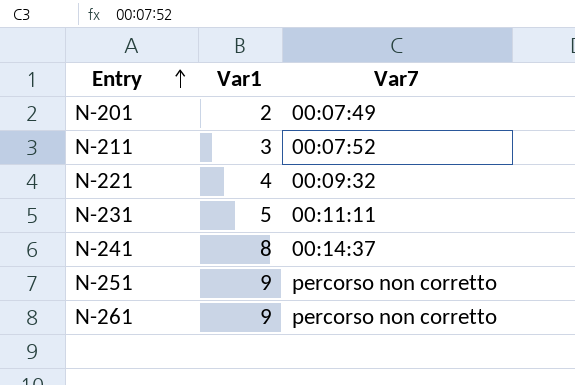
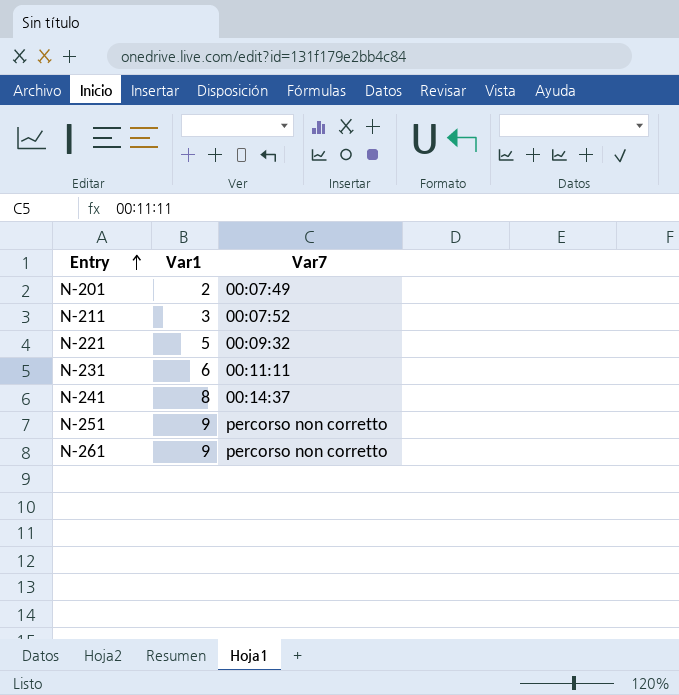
N-221 | Var1: 4 -> 5
N-231 | Var1: 5 -> 6

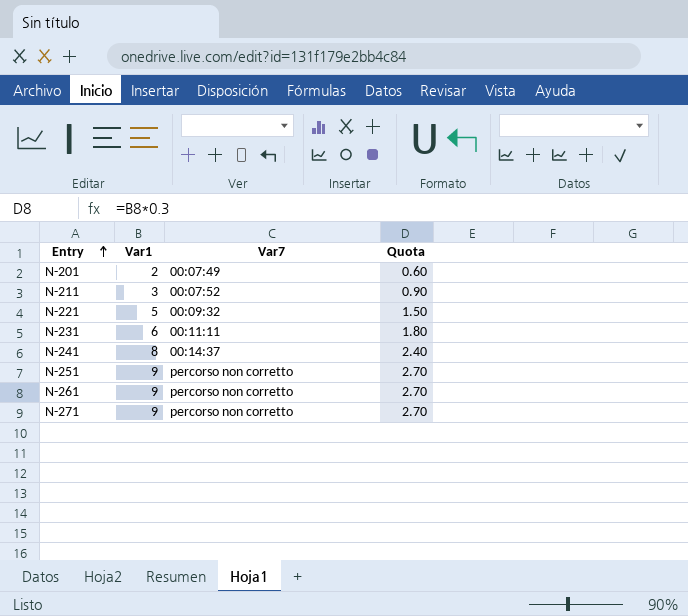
column Quota | formula: none -> [Var1] * 0.3
row N-271: none -> 9 | percorso non corretto | 2.70

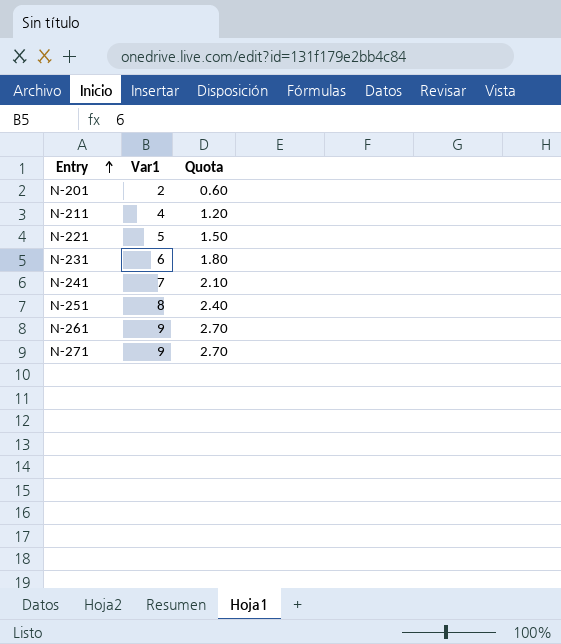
column Var7 | position: 3 -> none
N-211 | Var1: 3 -> 4
N-211 | Quota: 0.90 -> 1.20
N-241 | Var1: 8 -> 7
N-241 | Quota: 2.40 -> 2.10
N-251 | Var1: 9 -> 8
N-251 | Quota: 2.70 -> 2.40

